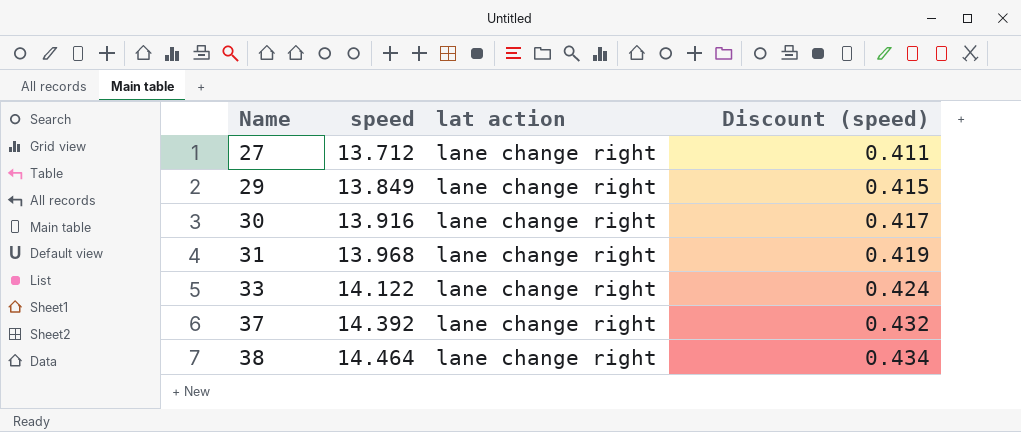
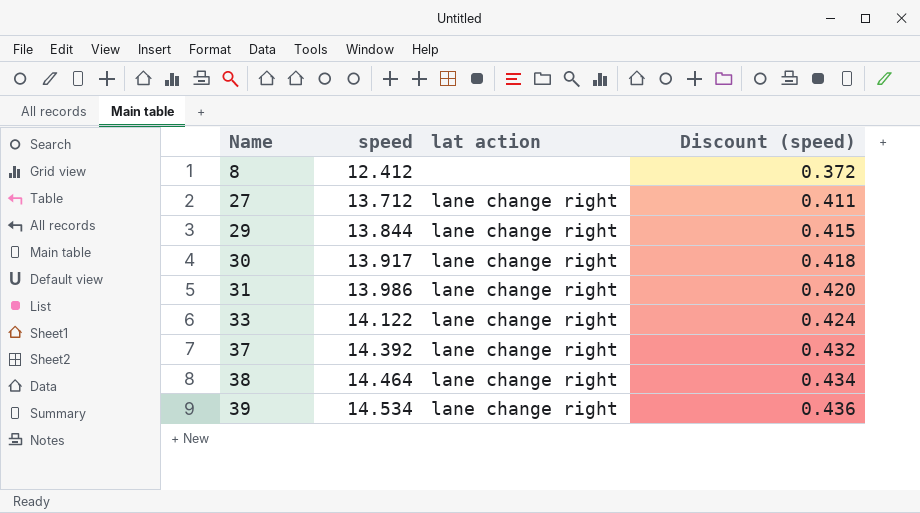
row 8: none -> 12.412 | none | 0.372
29 | speed: 13.849 -> 13.844
30 | speed: 13.916 -> 13.917
30 | Discount (speed): 0.417 -> 0.418
31 | speed: 13.968 -> 13.986
31 | Discount (speed): 0.419 -> 0.420
row 39: none -> 14.534 | lane change right | 0.436

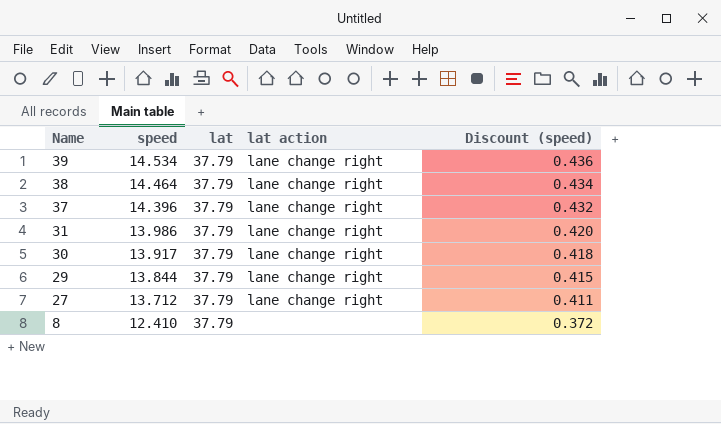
row order: Name ascending -> Name descending
column lat | position: none -> 3
row 33: 14.122 | lane change right | 0.424 -> none
37 | speed: 14.392 -> 14.396
8 | speed: 12.412 -> 12.410

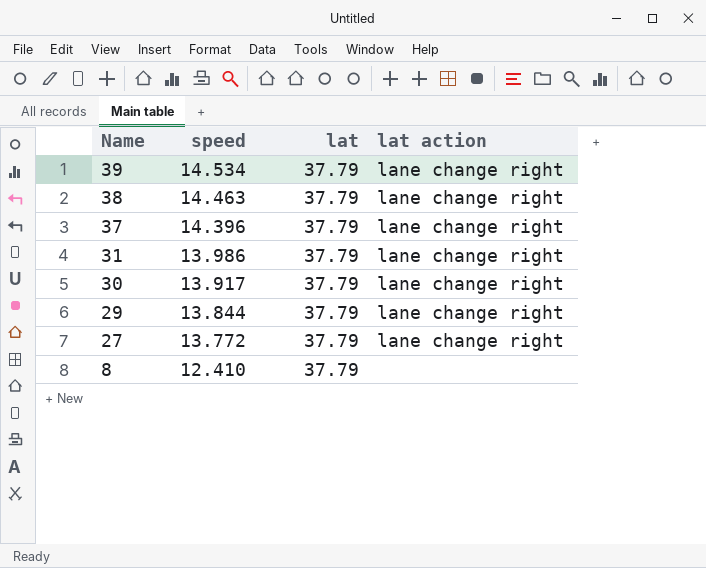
column Discount (speed) | formula: [speed] * 0.03 -> none
38 | speed: 14.464 -> 14.463
27 | speed: 13.712 -> 13.772

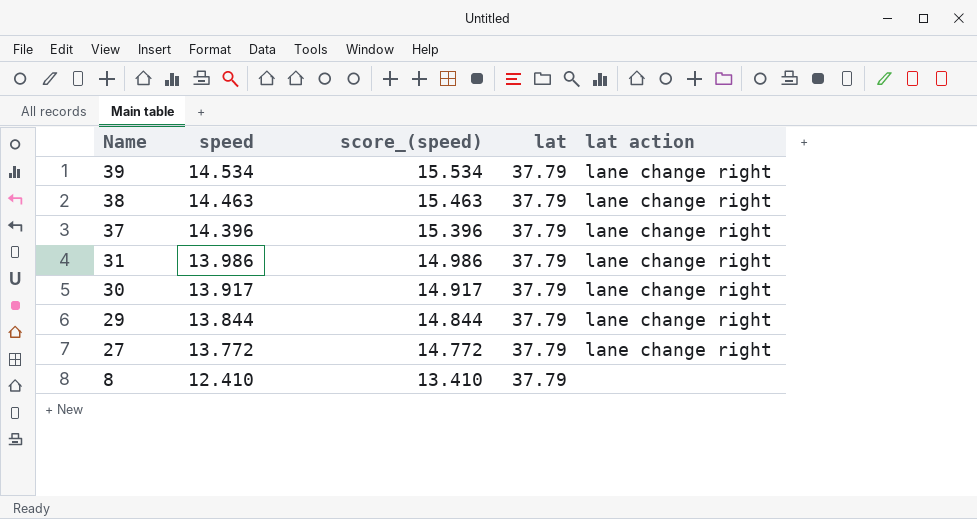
column score_(speed) | formula: none -> [speed] + 1

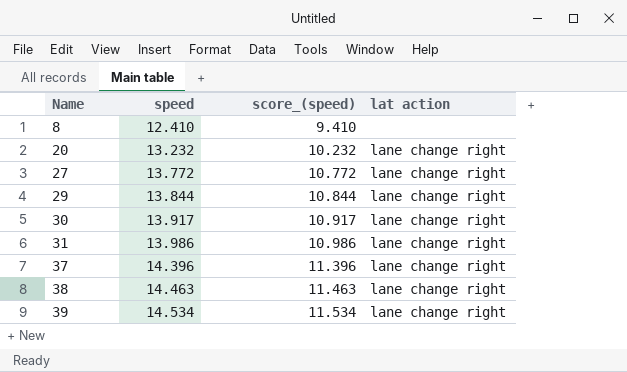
row order: Name descending -> Name ascending
column lat | position: 4 -> none
column score_(speed) | formula: [speed] + 1 -> [speed] - 3
row 20: none -> 13.232 | 10.232 | lane change right

